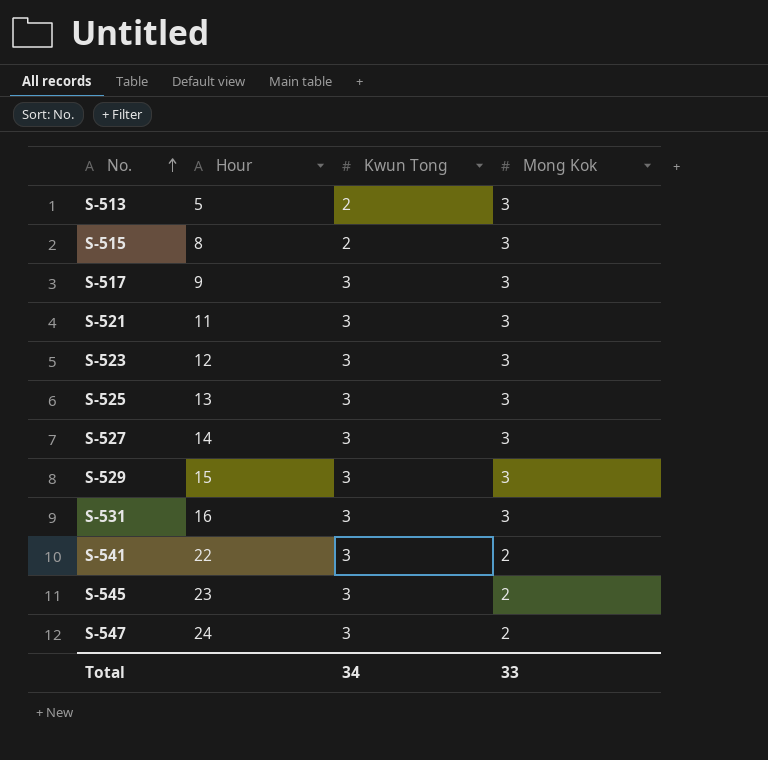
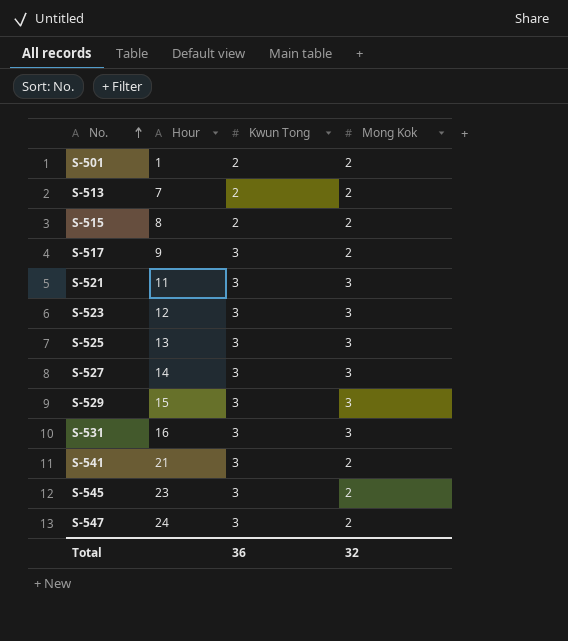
row S-501: none -> 1 | 2 | 2
S-513 | Hour: 5 -> 7
S-513 | Mong Kok: 3 -> 2
S-515 | Mong Kok: 3 -> 2
S-517 | Mong Kok: 3 -> 2
S-541 | Hour: 22 -> 21
Total | Kwun Tong: 34 -> 36
Total | Mong Kok: 33 -> 32

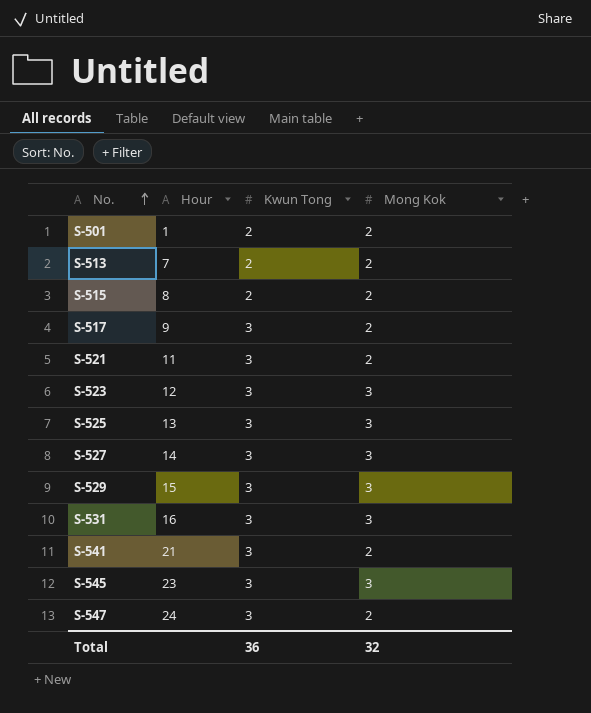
S-521 | Mong Kok: 3 -> 2
S-545 | Mong Kok: 2 -> 3

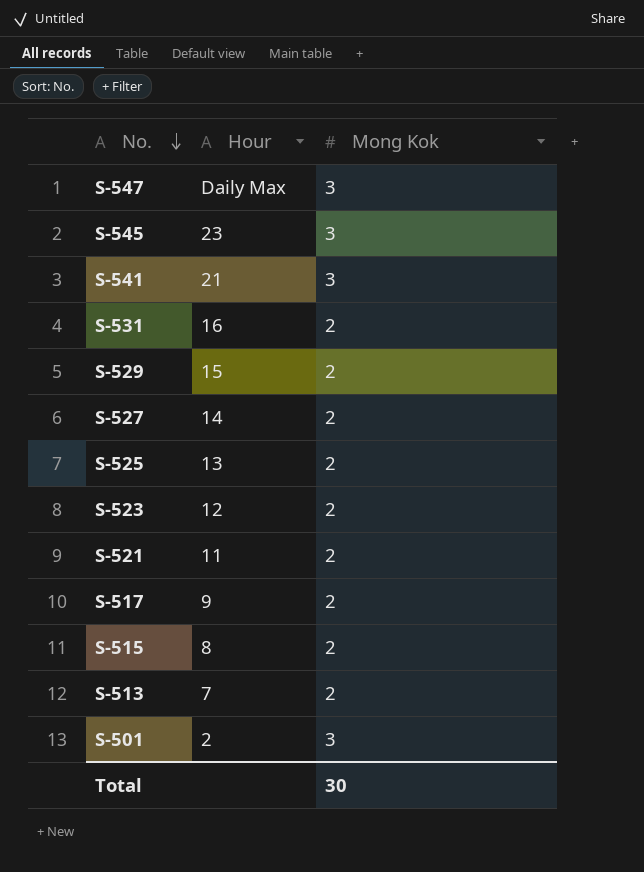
row order: No. ascending -> No. descending
column Kwun Tong | position: 3 -> none
S-547 | Hour: 24 -> Daily Max
S-547 | Mong Kok: 2 -> 3
S-541 | Mong Kok: 2 -> 3
S-531 | Mong Kok: 3 -> 2
S-529 | Mong Kok: 3 -> 2
S-527 | Mong Kok: 3 -> 2
S-525 | Mong Kok: 3 -> 2
S-523 | Mong Kok: 3 -> 2
S-501 | Hour: 1 -> 2
S-501 | Mong Kok: 2 -> 3
Total | Mong Kok: 32 -> 30

